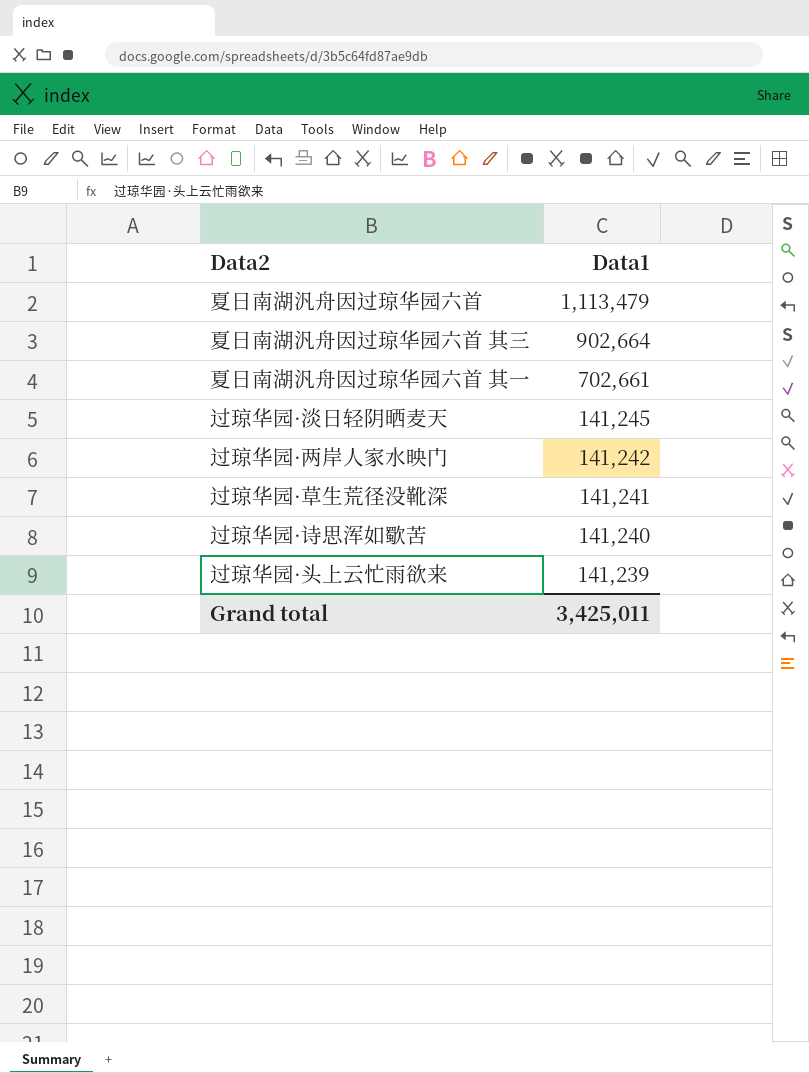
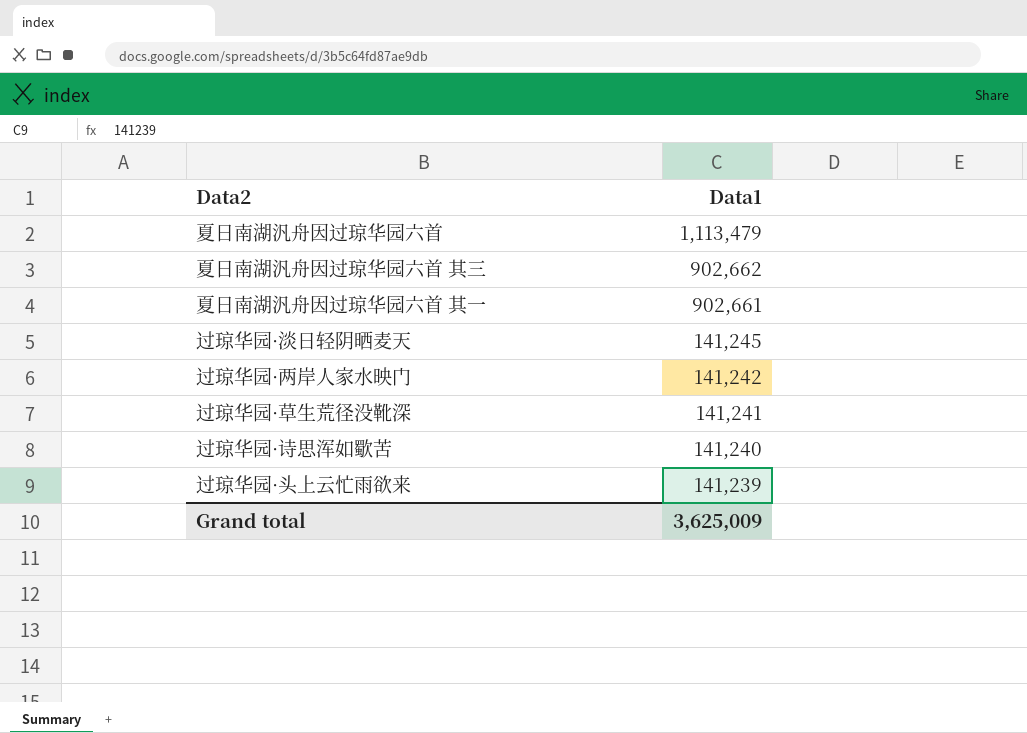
夏日南湖汎舟因过琼华园六首 其三 | Data1: 902,664 -> 902,662
夏日南湖汎舟因过琼华园六首 其一 | Data1: 702,661 -> 902,661
Grand total | Data1: 3,425,011 -> 3,625,009

